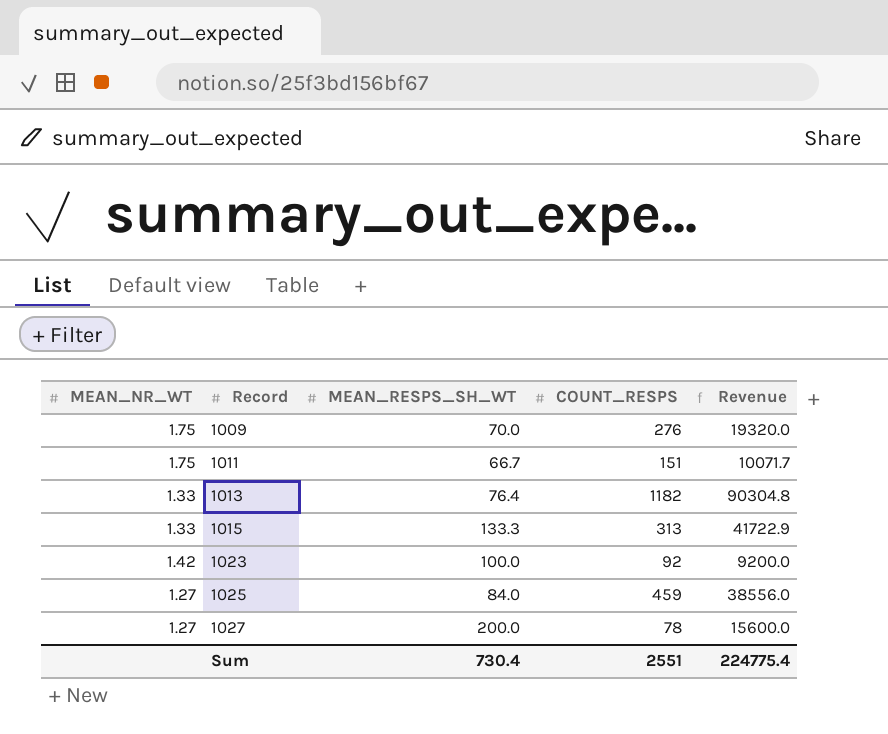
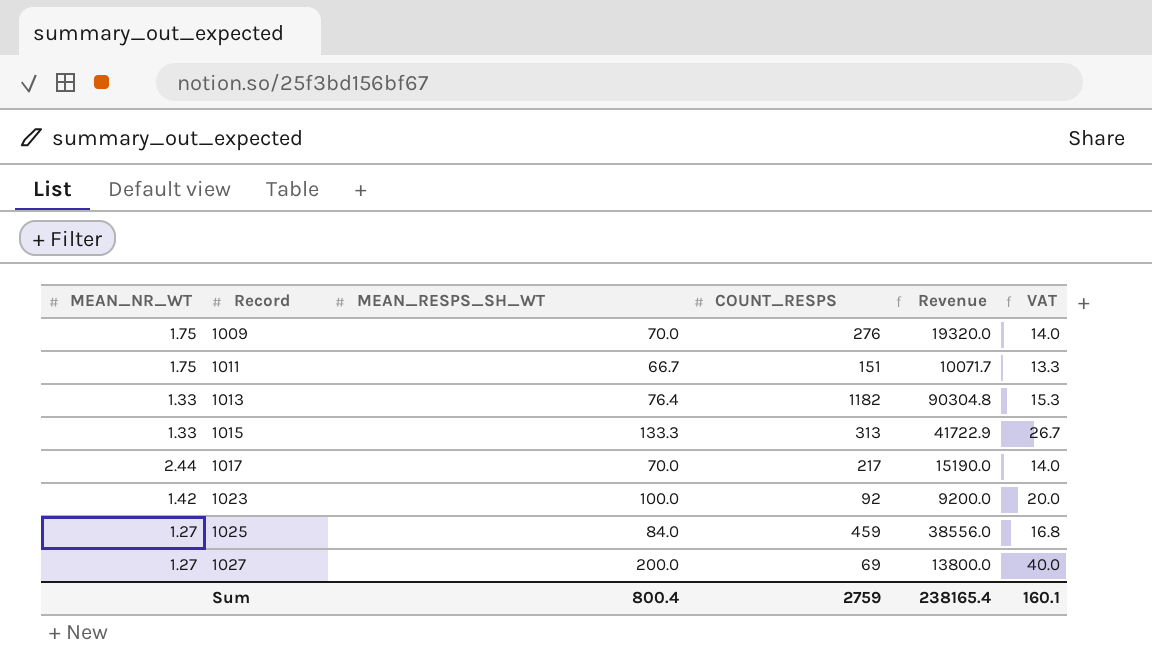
column VAT | formula: none -> [MEAN_RESPS_SH_WT] * 0.2
row 1017: none -> 2.44 | 70.0 | 217 | 15190.0 | 14.0
1027 | COUNT_RESPS: 78 -> 69
1027 | Revenue: 15600.0 -> 13800.0
Sum | MEAN_RESPS_SH_WT: 730.4 -> 800.4
Sum | COUNT_RESPS: 2551 -> 2759
Sum | Revenue: 224775.4 -> 238165.4

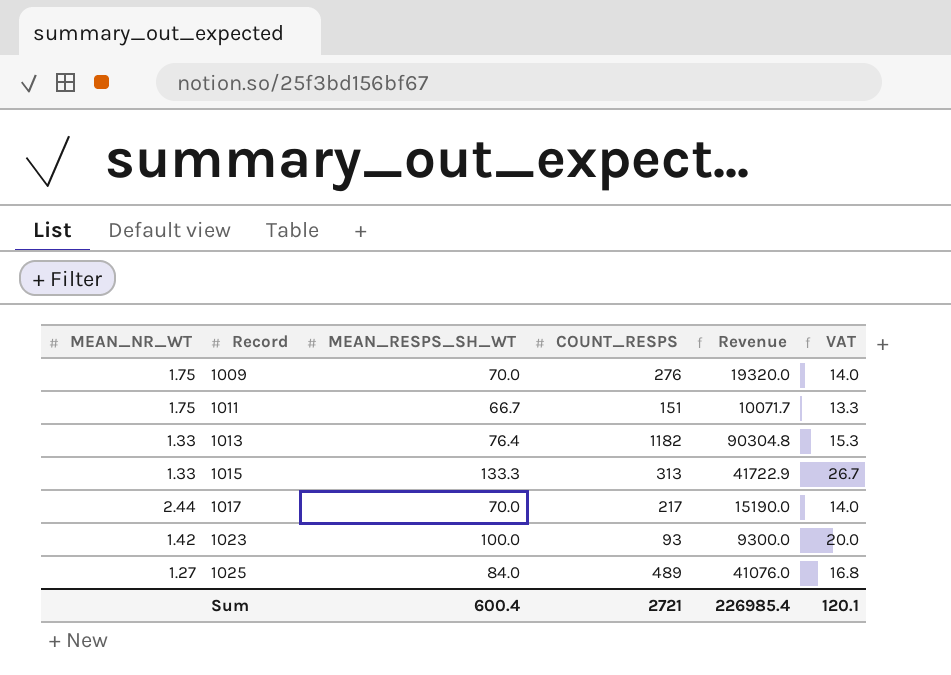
row 1027: 1.27 | 200.0 | 69 | 13800.0 | 40.0 -> none
1023 | COUNT_RESPS: 92 -> 93
1023 | Revenue: 9200.0 -> 9300.0
1025 | COUNT_RESPS: 459 -> 489
1025 | Revenue: 38556.0 -> 41076.0
Sum | MEAN_RESPS_SH_WT: 800.4 -> 600.4
Sum | COUNT_RESPS: 2759 -> 2721
Sum | Revenue: 238165.4 -> 226985.4
Sum | VAT: 160.1 -> 120.1

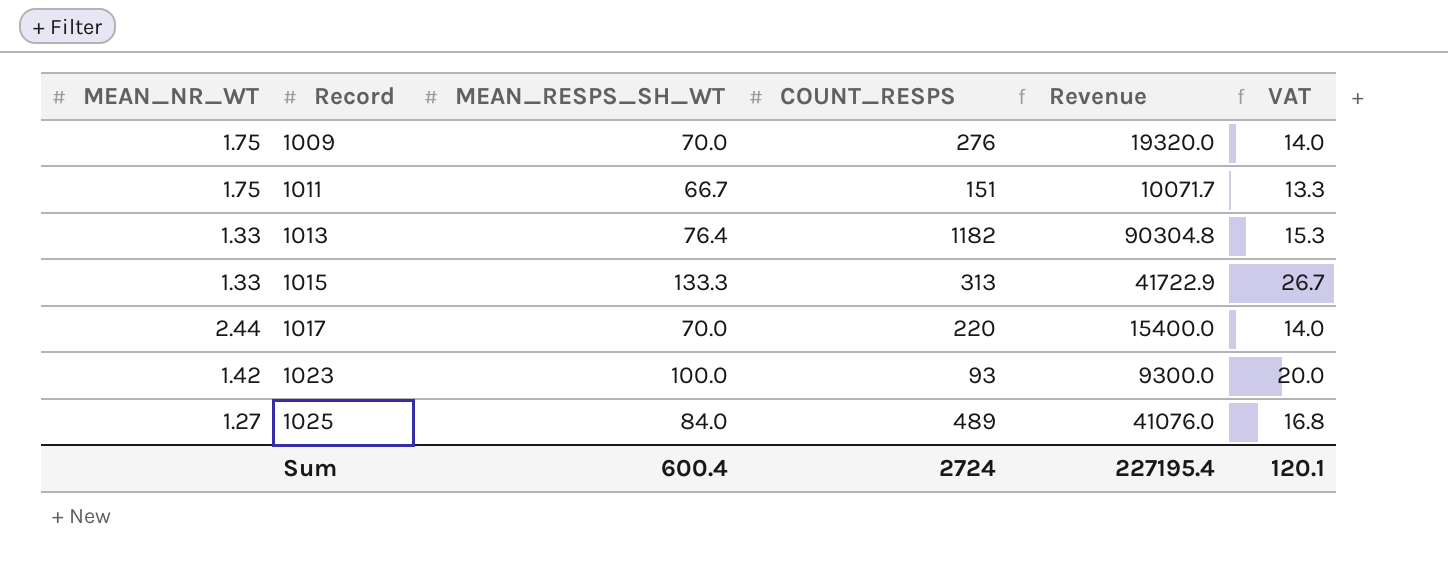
1017 | COUNT_RESPS: 217 -> 220
1017 | Revenue: 15190.0 -> 15400.0
Sum | COUNT_RESPS: 2721 -> 2724
Sum | Revenue: 226985.4 -> 227195.4

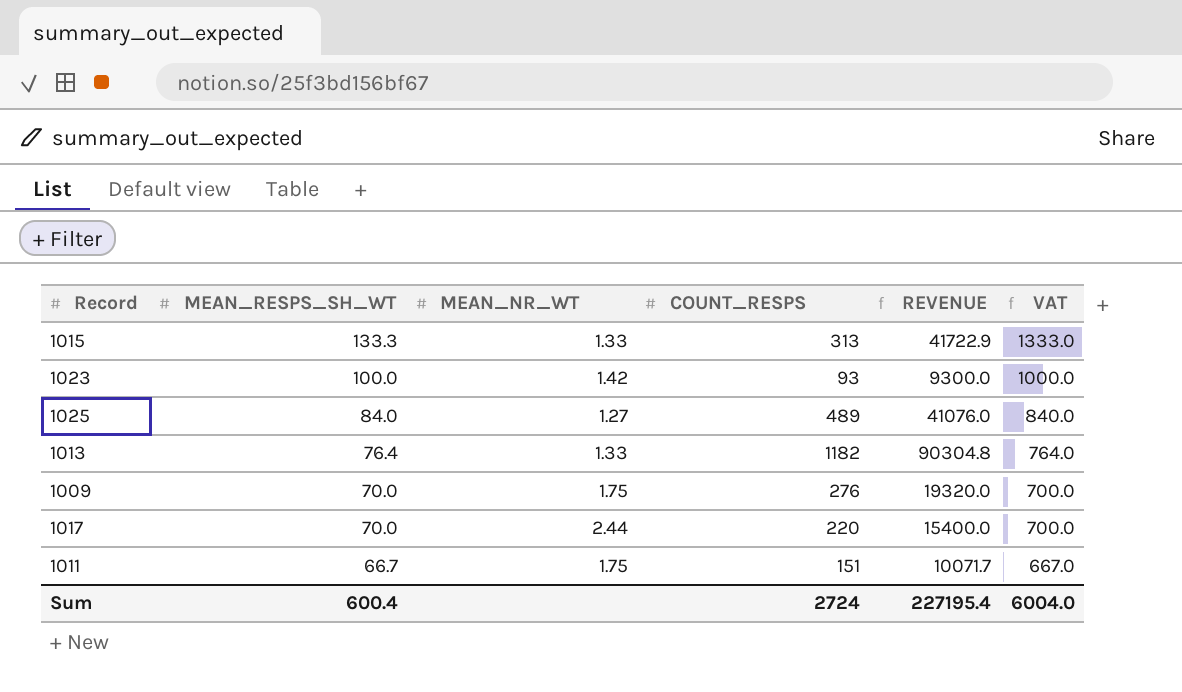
row order: Record ascending -> MEAN_RESPS_SH_WT descending
column MEAN_NR_WT | position: 1 -> 3
column name: Revenue -> REVENUE
column VAT | formula: [MEAN_RESPS_SH_WT] * 0.2 -> [MEAN_RESPS_SH_WT] * 10
Sum | VAT: 120.1 -> 6004.0

